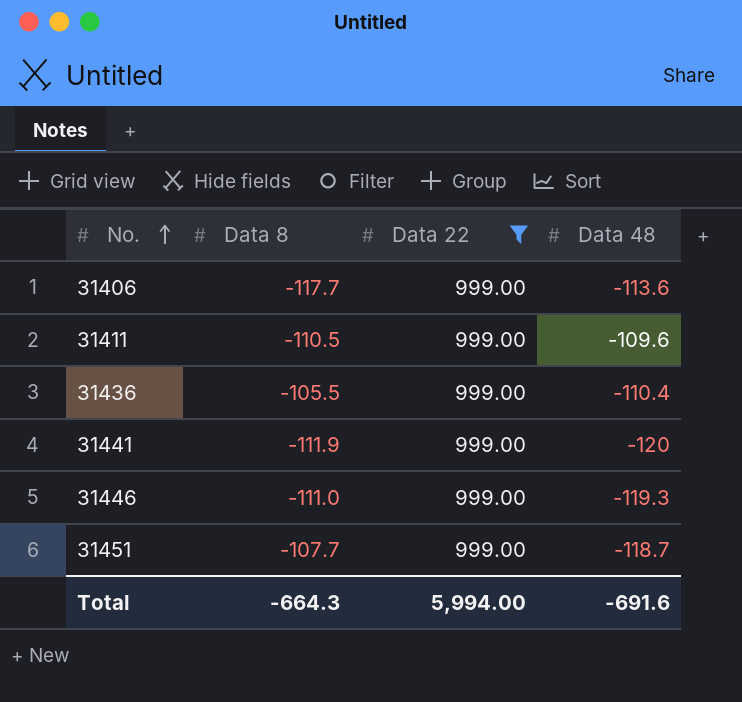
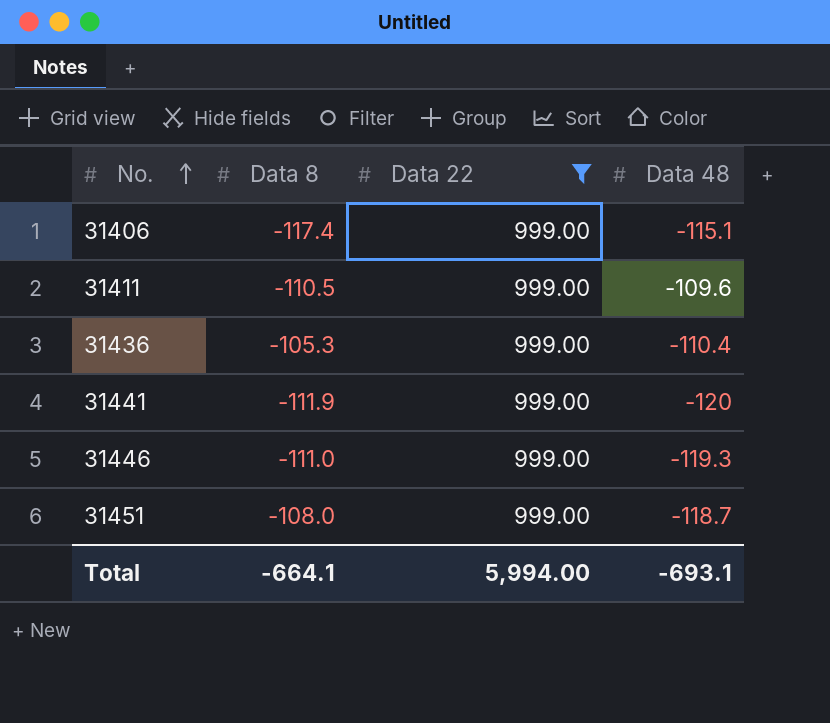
31406 | Data 8: -117.7 -> -117.4
31406 | Data 48: -113.6 -> -115.1
31436 | Data 8: -105.5 -> -105.3
31451 | Data 8: -107.7 -> -108.0
Total | Data 8: -664.3 -> -664.1
Total | Data 48: -691.6 -> -693.1

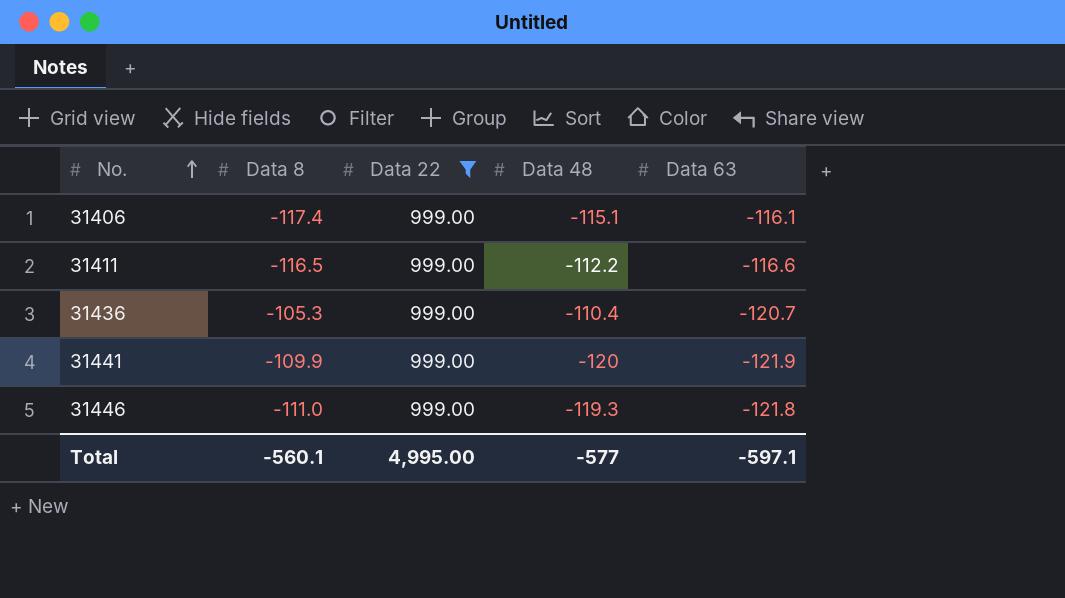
column Data 63 | position: none -> 5
row 31451: -108.0 | 999.00 | -118.7 -> none
31411 | Data 8: -110.5 -> -116.5
31411 | Data 48: -109.6 -> -112.2
31441 | Data 8: -111.9 -> -109.9
Total | Data 8: -664.1 -> -560.1
Total | Data 22: 5,994.00 -> 4,995.00
Total | Data 48: -693.1 -> -577

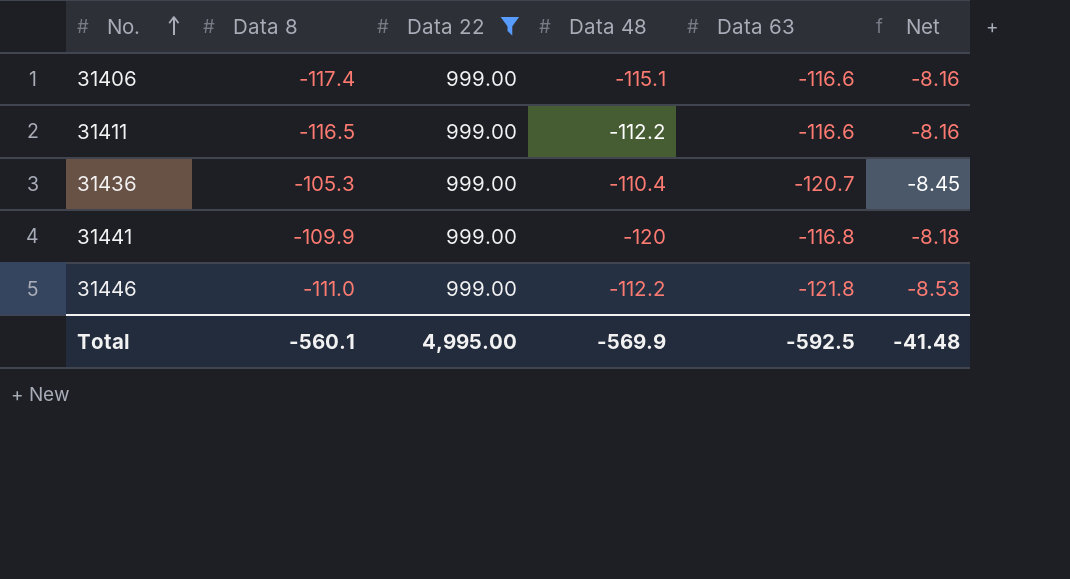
column Net | formula: none -> [Data 63] * 0.07
31406 | Data 63: -116.1 -> -116.6
31441 | Data 63: -121.9 -> -116.8
31446 | Data 48: -119.3 -> -112.2
Total | Data 48: -577 -> -569.9
Total | Data 63: -597.1 -> -592.5

